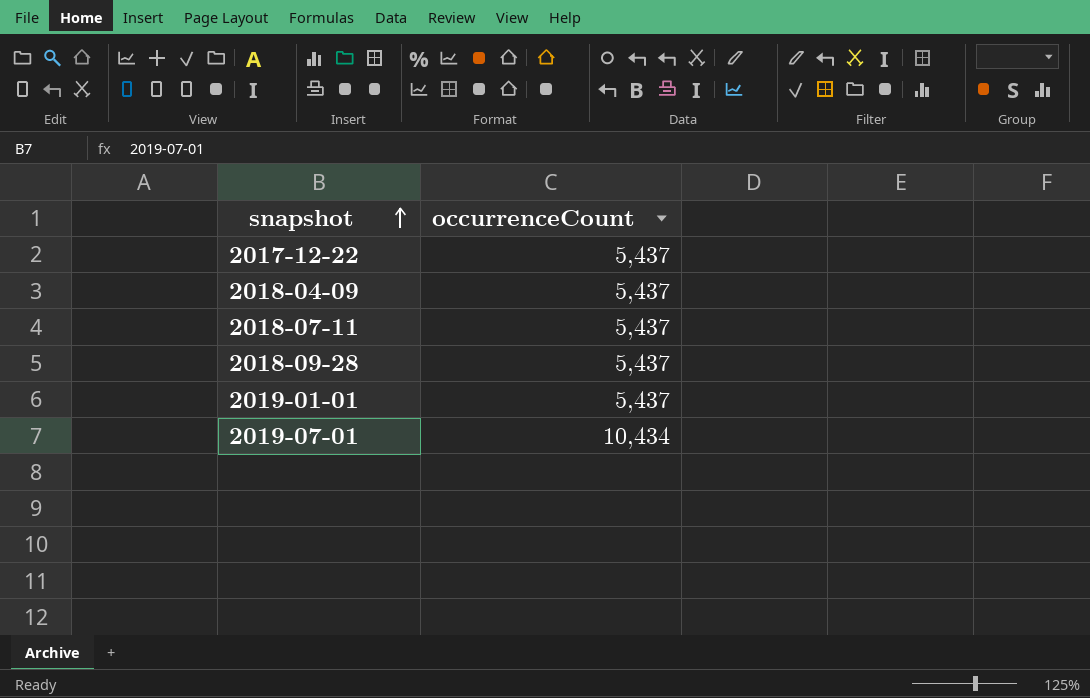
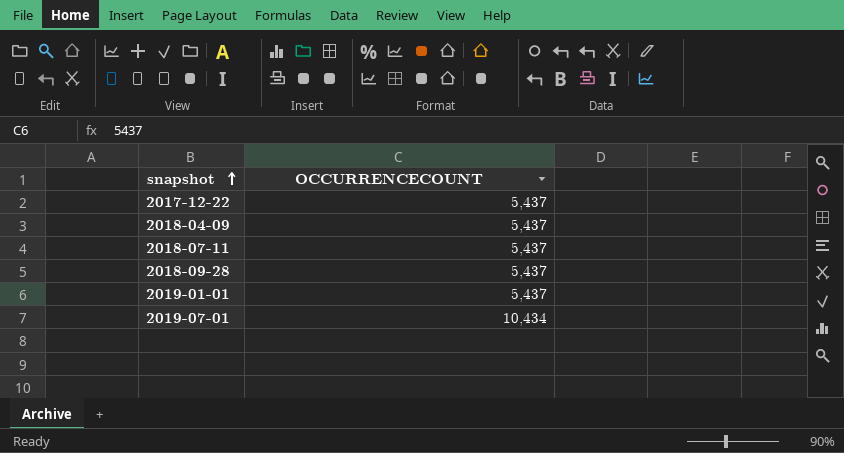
column name: occurrenceCount -> OCCURRENCECOUNT

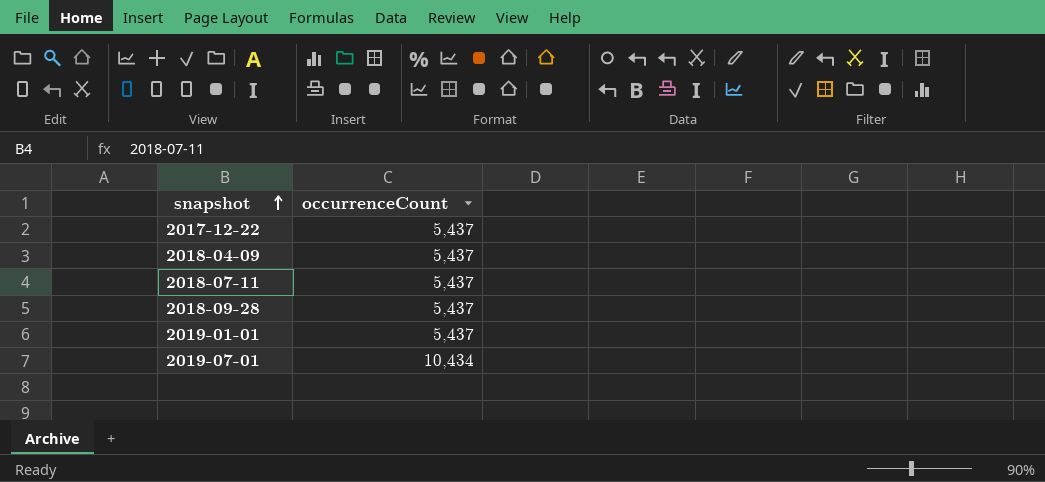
column name: OCCURRENCECOUNT -> occurrenceCount

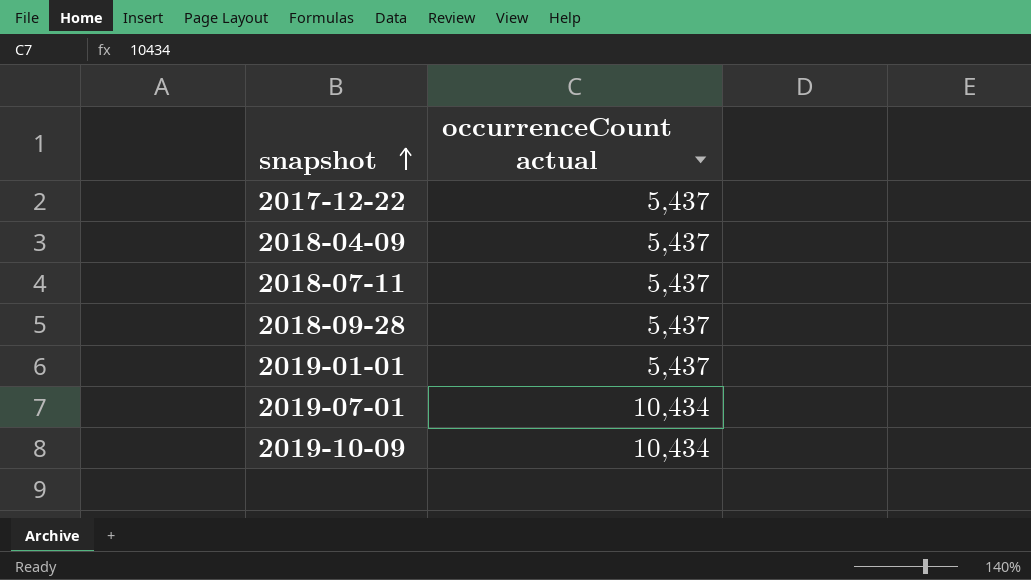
column name: occurrenceCount -> occurrenceCount actual
row 2019-10-09: none -> 10,434

